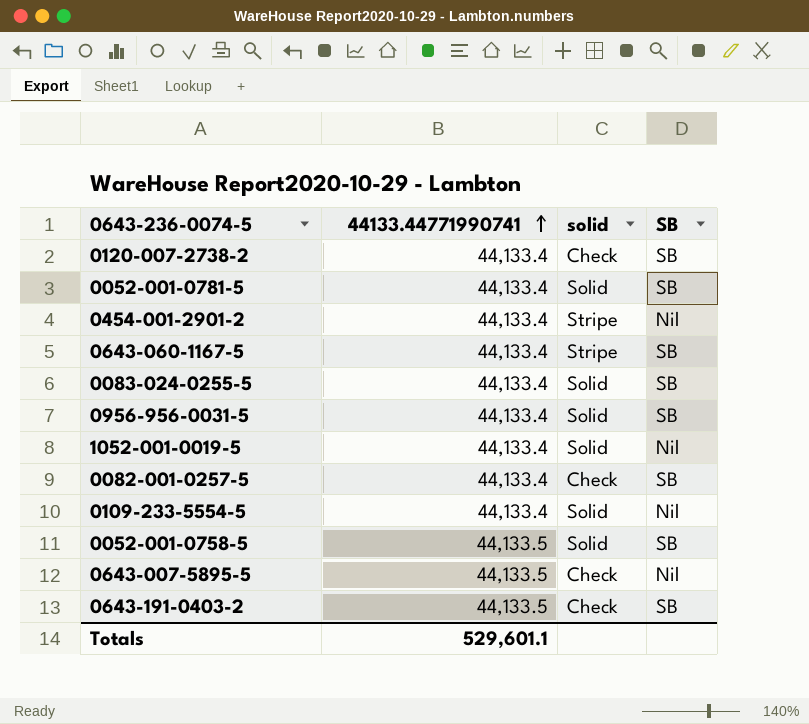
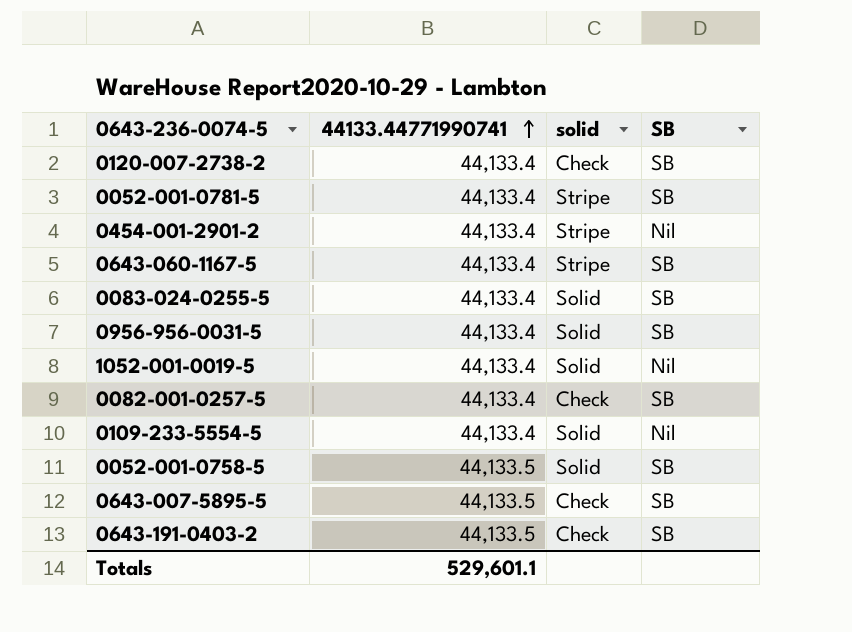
0052-001-0781-5 | solid: Solid -> Stripe
0643-007-5895-5 | SB: Nil -> SB

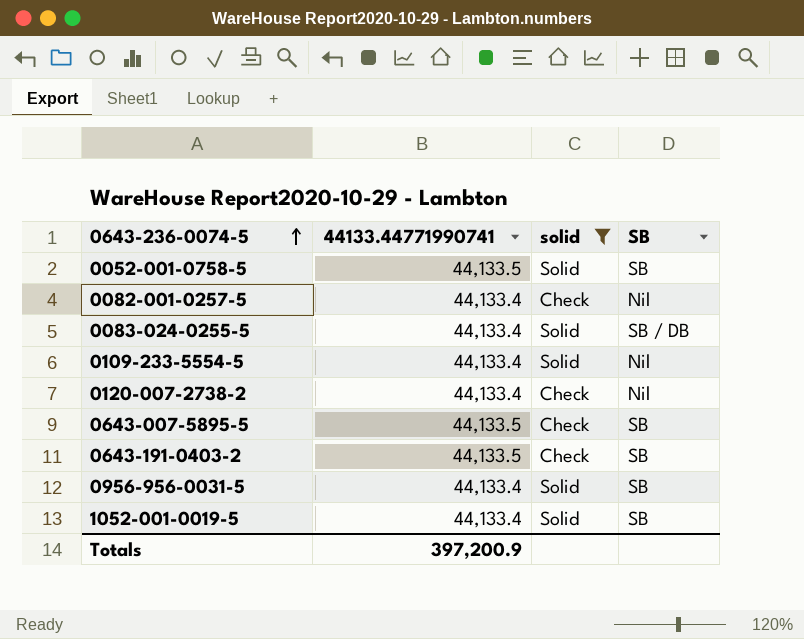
filter: none -> solid != Stripe
row order: 44133.44771990741 ascending -> 0643-236-0074-5 ascending
0082-001-0257-5 | SB: SB -> Nil
0083-024-0255-5 | SB: SB -> SB / DB
0120-007-2738-2 | SB: SB -> Nil
1052-001-0019-5 | SB: Nil -> SB
Totals | 44133.44771990741: 529,601.1 -> 397,200.9

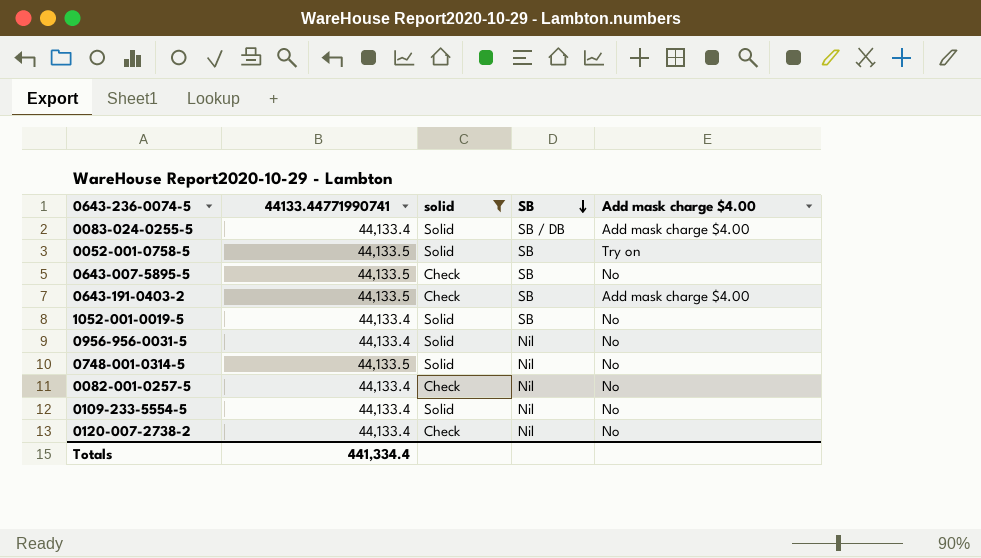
row order: 0643-236-0074-5 ascending -> SB descending
column Add mask charge $4.00 | position: none -> 5
0956-956-0031-5 | SB: SB -> Nil
row 0748-001-0314-5: none -> 44,133.5 | Solid | Nil | No
Totals | 44133.44771990741: 397,200.9 -> 441,334.4

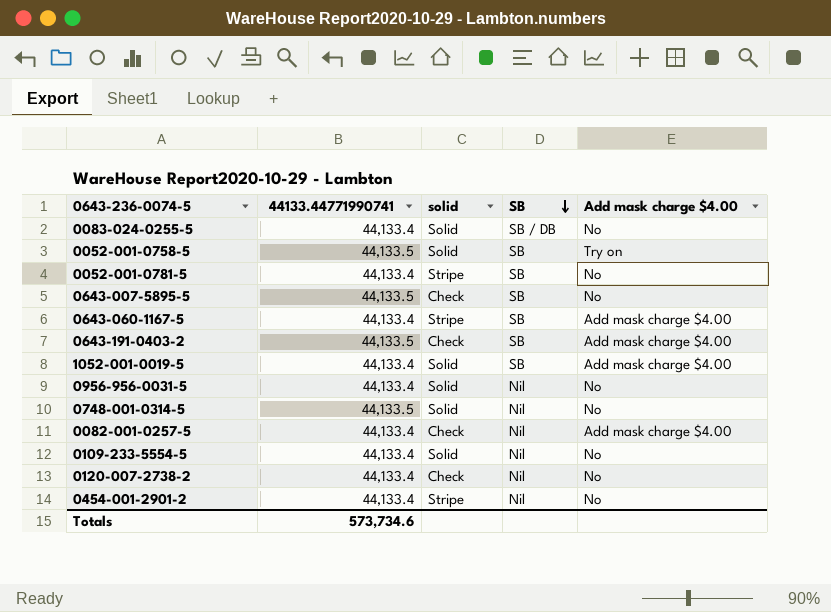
filter: solid != Stripe -> none
0083-024-0255-5 | Add mask charge $4.00: Add mask charge $4.00 -> No
1052-001-0019-5 | Add mask charge $4.00: No -> Add mask charge $4.00
0082-001-0257-5 | Add mask charge $4.00: No -> Add mask charge $4.00
Totals | 44133.44771990741: 441,334.4 -> 573,734.6

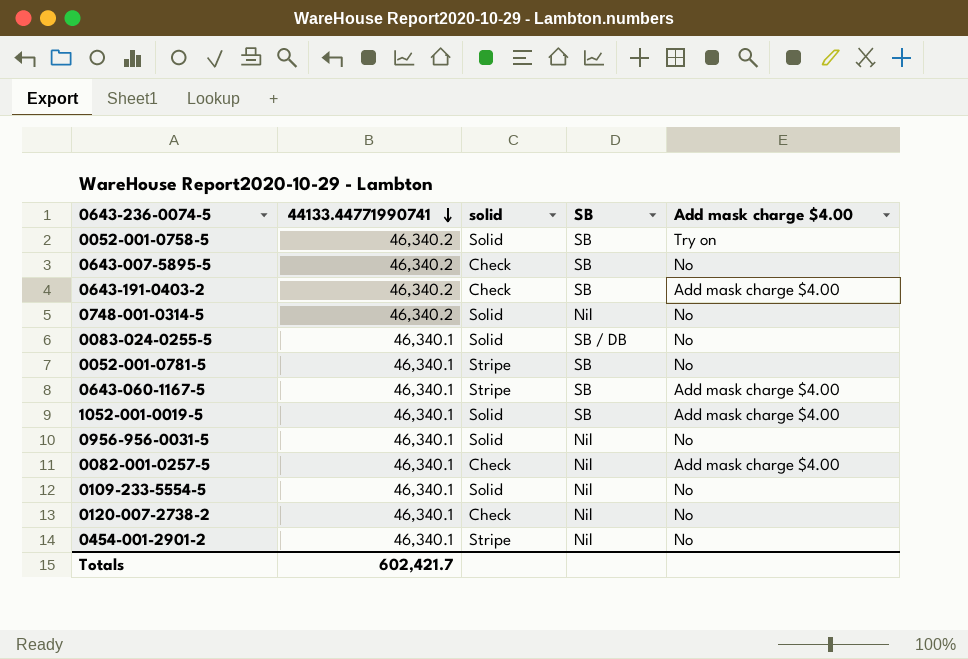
row order: SB descending -> 44133.44771990741 descending
0052-001-0758-5 | 44133.44771990741: 44,133.5 -> 46,340.2
0643-007-5895-5 | 44133.44771990741: 44,133.5 -> 46,340.2
0643-191-0403-2 | 44133.44771990741: 44,133.5 -> 46,340.2
0748-001-0314-5 | 44133.44771990741: 44,133.5 -> 46,340.2
0083-024-0255-5 | 44133.44771990741: 44,133.4 -> 46,340.1
0052-001-0781-5 | 44133.44771990741: 44,133.4 -> 46,340.1
0643-060-1167-5 | 44133.44771990741: 44,133.4 -> 46,340.1
1052-001-0019-5 | 44133.44771990741: 44,133.4 -> 46,340.1
0956-956-0031-5 | 44133.44771990741: 44,133.4 -> 46,340.1
0082-001-0257-5 | 44133.44771990741: 44,133.4 -> 46,340.1
0109-233-5554-5 | 44133.44771990741: 44,133.4 -> 46,340.1
0120-007-2738-2 | 44133.44771990741: 44,133.4 -> 46,340.1
0454-001-2901-2 | 44133.44771990741: 44,133.4 -> 46,340.1
Totals | 44133.44771990741: 573,734.6 -> 602,421.7

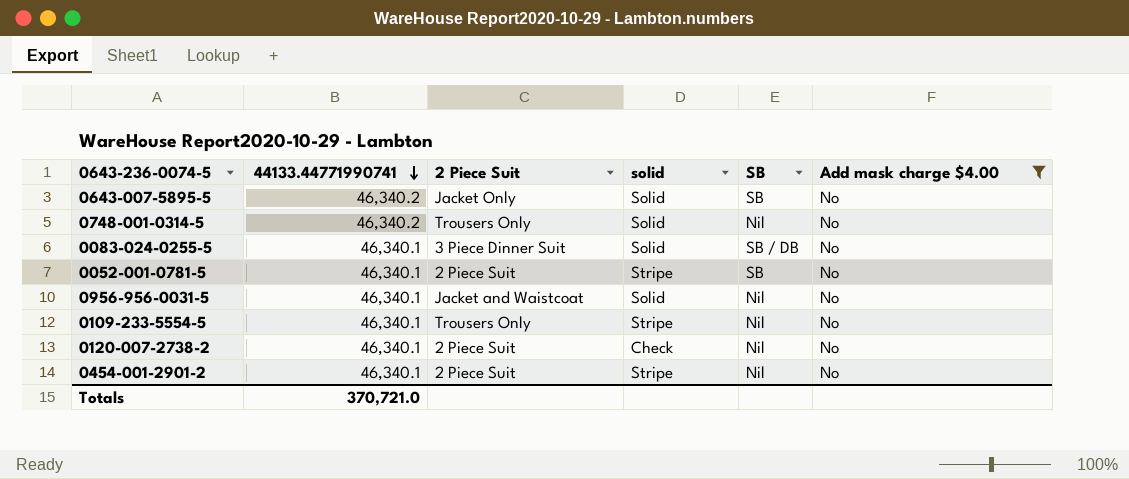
filter: none -> Add mask charge $4.00 = No
column 2 Piece Suit | position: none -> 3
0643-007-5895-5 | solid: Check -> Solid
0109-233-5554-5 | solid: Solid -> Stripe
Totals | 44133.44771990741: 602,421.7 -> 370,721.0

